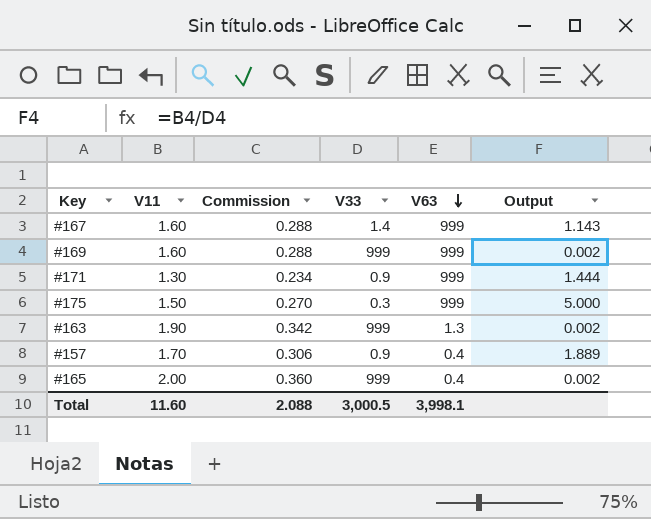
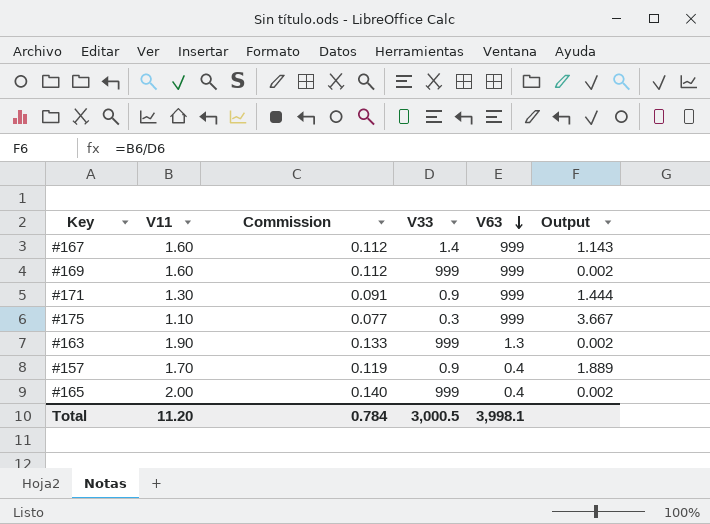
column Commission | formula: [V11] * 0.18 -> [V11] * 0.07
#175 | V11: 1.50 -> 1.10
#175 | Output: 5.000 -> 3.667
Total | V11: 11.60 -> 11.20
Total | Commission: 2.088 -> 0.784

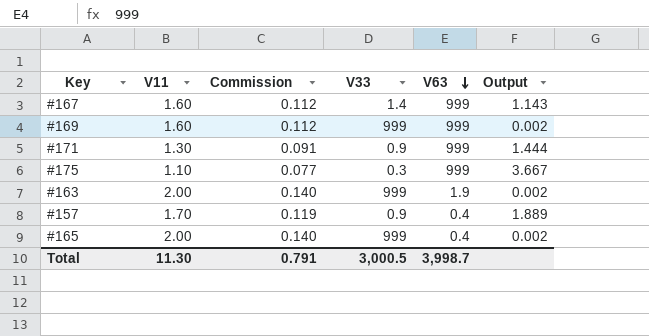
#163 | V11: 1.90 -> 2.00
#163 | Commission: 0.133 -> 0.140
#163 | V63: 1.3 -> 1.9
Total | V11: 11.20 -> 11.30
Total | Commission: 0.784 -> 0.791
Total | V63: 3,998.1 -> 3,998.7

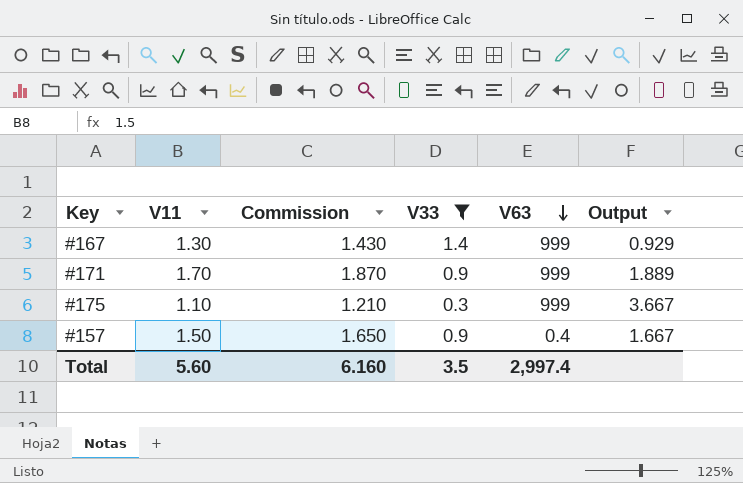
filter: none -> V33 != 999
column Commission | formula: [V11] * 0.07 -> [V11] * 1.1
#167 | V11: 1.60 -> 1.30
#167 | Output: 1.143 -> 0.929
#171 | V11: 1.30 -> 1.70
#171 | Output: 1.444 -> 1.889
#157 | V11: 1.70 -> 1.50
#157 | Output: 1.889 -> 1.667
Total | V11: 11.30 -> 5.60
Total | Commission: 0.791 -> 6.160
Total | V33: 3,000.5 -> 3.5
Total | V63: 3,998.7 -> 2,997.4

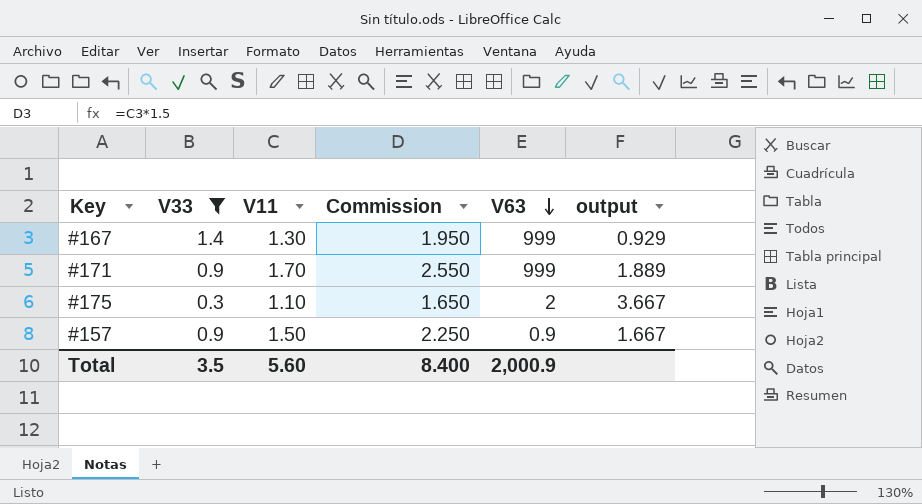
column V33 | position: 4 -> 2
column Commission | formula: [V11] * 1.1 -> [V11] * 1.5
column name: Output -> output
#175 | V63: 999 -> 2
#157 | V63: 0.4 -> 0.9
Total | Commission: 6.160 -> 8.400
Total | V63: 2,997.4 -> 2,000.9

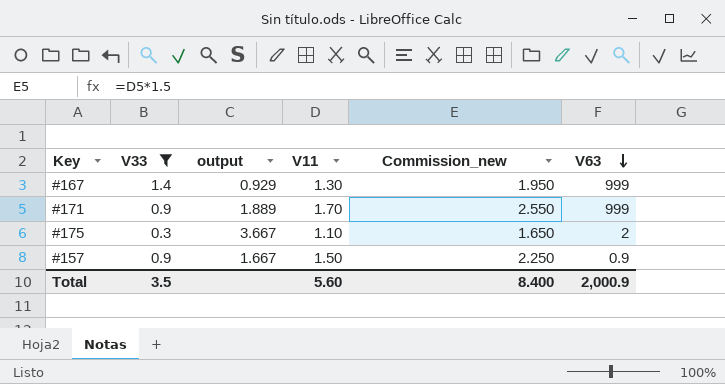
column output | position: 6 -> 3
column name: Commission -> Commission_new

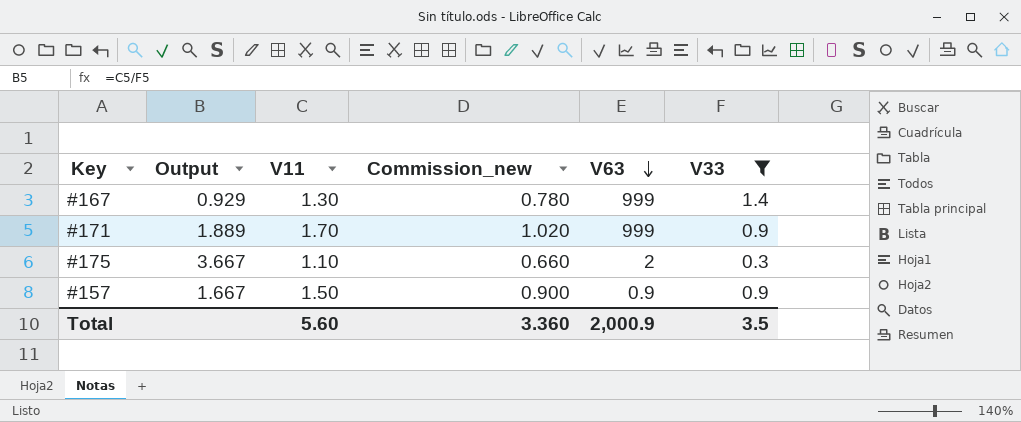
column name: output -> Output
column Commission_new | formula: [V11] * 1.5 -> [V11] * 0.6
column V33 | position: 2 -> 6
Total | Commission_new: 8.400 -> 3.360

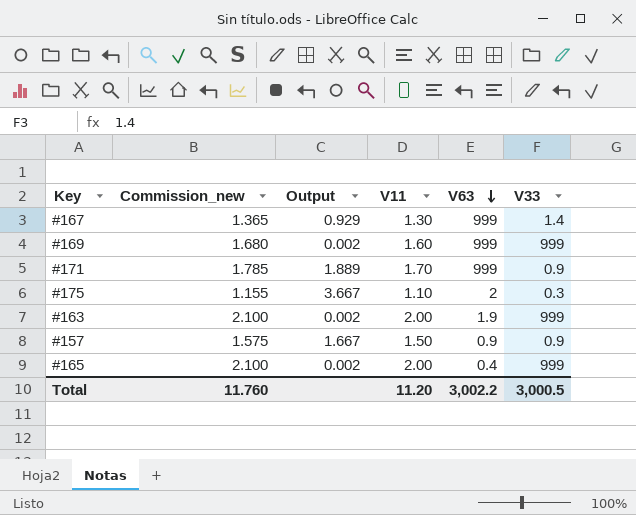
filter: V33 != 999 -> none
column Commission_new | formula: [V11] * 0.6 -> [V11] * 1.05
column Commission_new | position: 4 -> 2
Total | Commission_new: 3.360 -> 11.760
Total | V11: 5.60 -> 11.20
Total | V63: 2,000.9 -> 3,002.2
Total | V33: 3.5 -> 3,000.5

